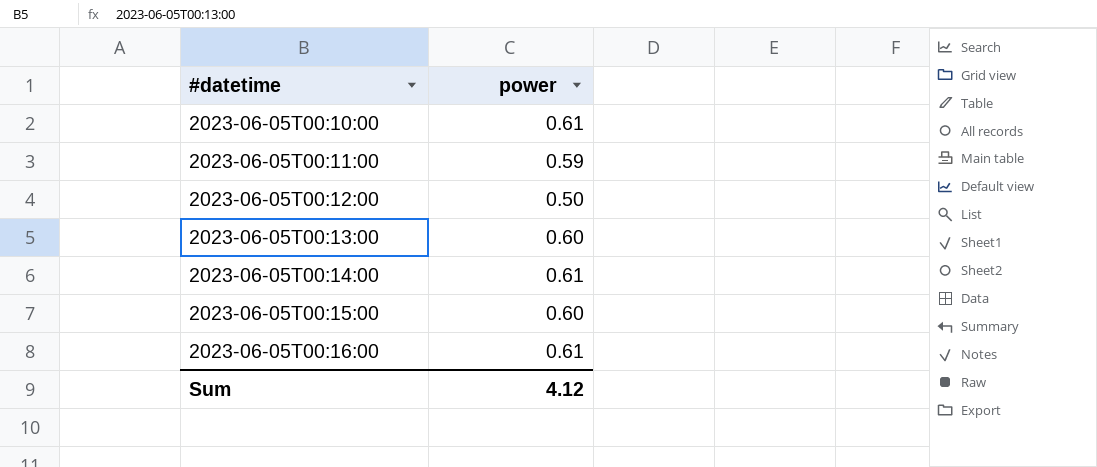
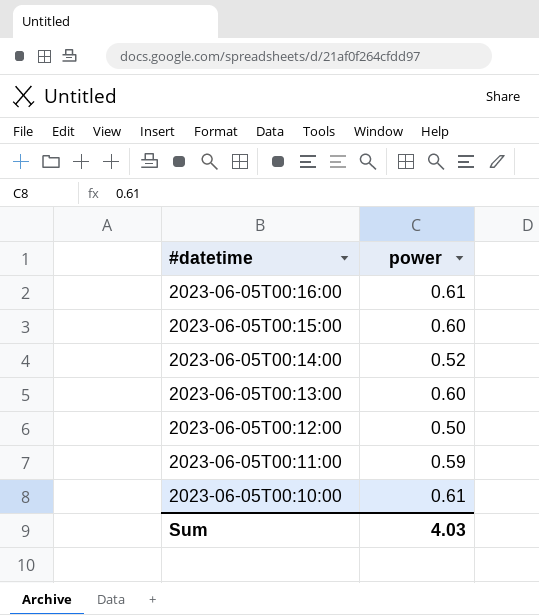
row order: #datetime ascending -> #datetime descending
2023-06-05T00:14:00 | power: 0.61 -> 0.52
Sum | power: 4.12 -> 4.03

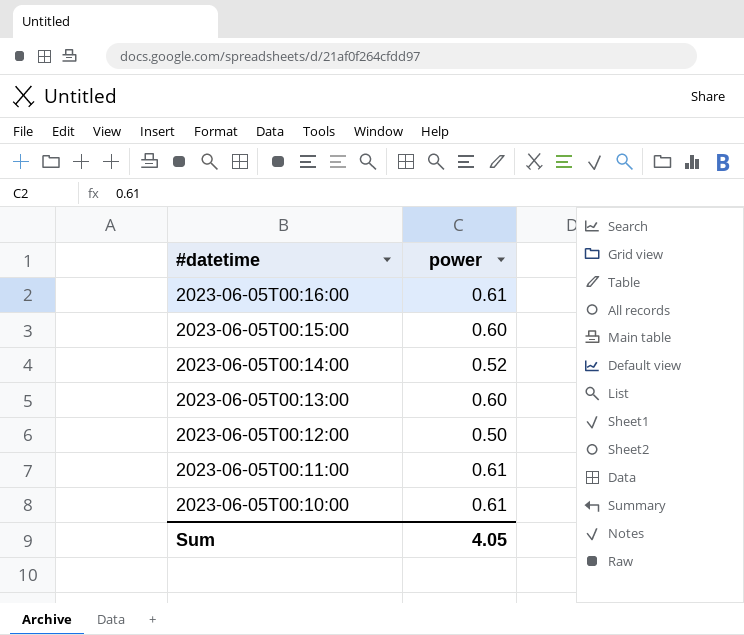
2023-06-05T00:11:00 | power: 0.59 -> 0.61
Sum | power: 4.03 -> 4.05

